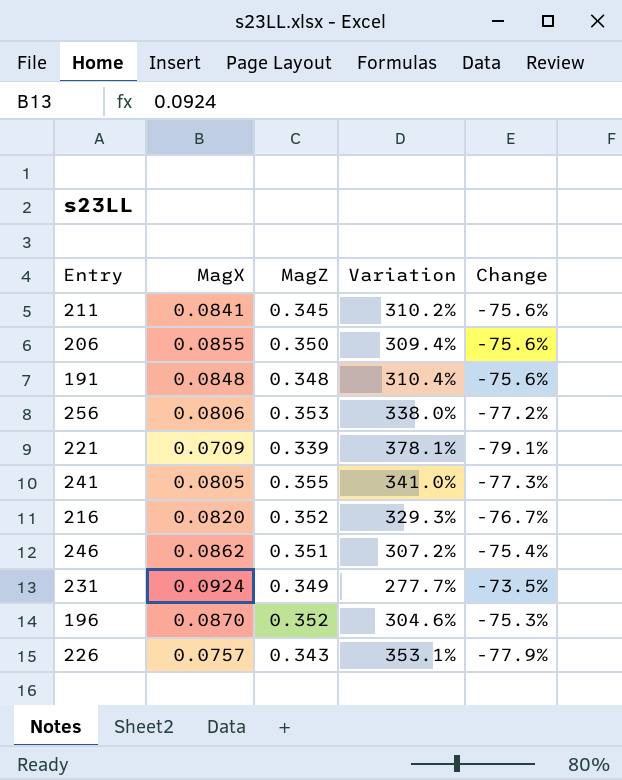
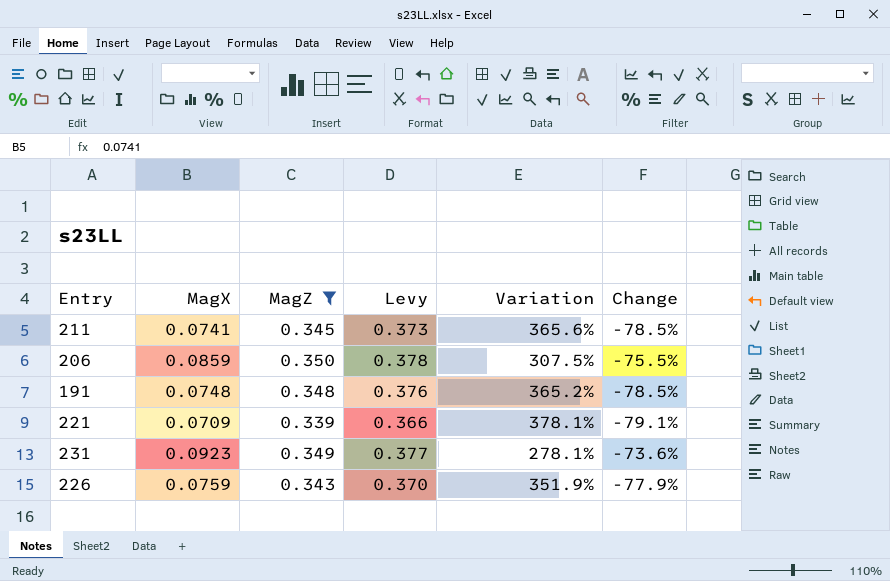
filter: none -> MagZ <= 0.350
column Levy | formula: none -> [MagZ] * 1.08
211 | MagX: 0.0841 -> 0.0741
211 | Variation: 310.2% -> 365.6%
211 | Change: -75.6% -> -78.5%
206 | MagX: 0.0855 -> 0.0859
206 | Variation: 309.4% -> 307.5%
206 | Change: -75.6% -> -75.5%
191 | MagX: 0.0848 -> 0.0748
191 | Variation: 310.4% -> 365.2%
191 | Change: -75.6% -> -78.5%
231 | MagX: 0.0924 -> 0.0923
231 | Variation: 277.7% -> 278.1%
231 | Change: -73.5% -> -73.6%
226 | MagX: 0.0757 -> 0.0759
226 | Variation: 353.1% -> 351.9%

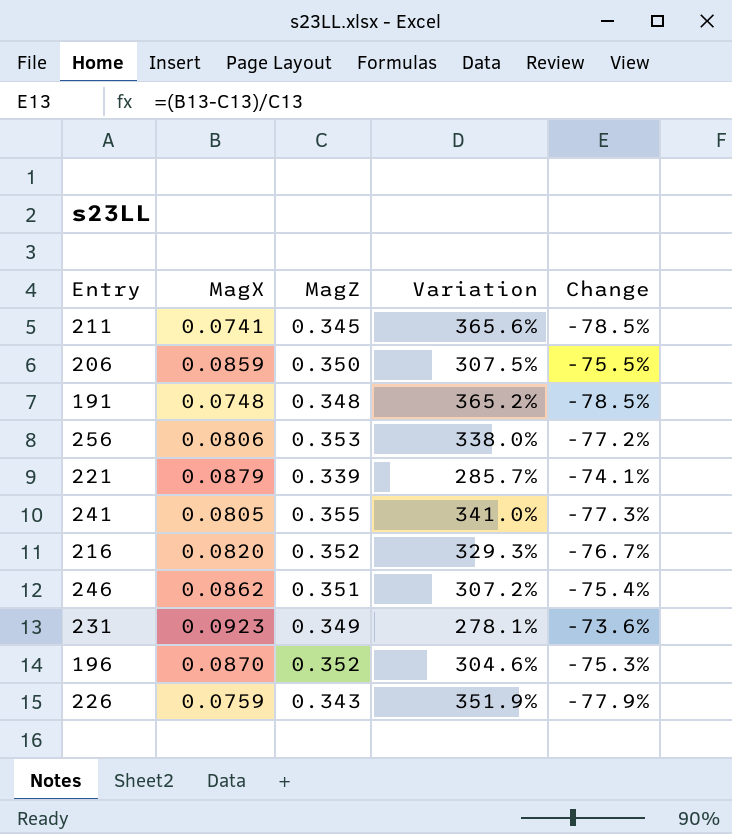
filter: MagZ <= 0.350 -> none
column Levy | formula: [MagZ] * 1.08 -> none
221 | MagX: 0.0709 -> 0.0879
221 | Variation: 378.1% -> 285.7%
221 | Change: -79.1% -> -74.1%

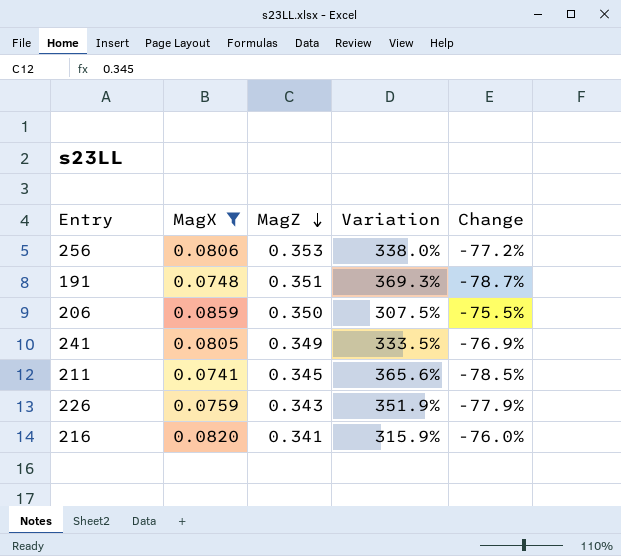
filter: none -> MagX <= 0.0859
row order: none -> MagZ descending
191 | MagZ: 0.348 -> 0.351
191 | Variation: 365.2% -> 369.3%
191 | Change: -78.5% -> -78.7%
241 | MagZ: 0.355 -> 0.349
241 | Variation: 341.0% -> 333.5%
241 | Change: -77.3% -> -76.9%
216 | MagZ: 0.352 -> 0.341
216 | Variation: 329.3% -> 315.9%
216 | Change: -76.7% -> -76.0%

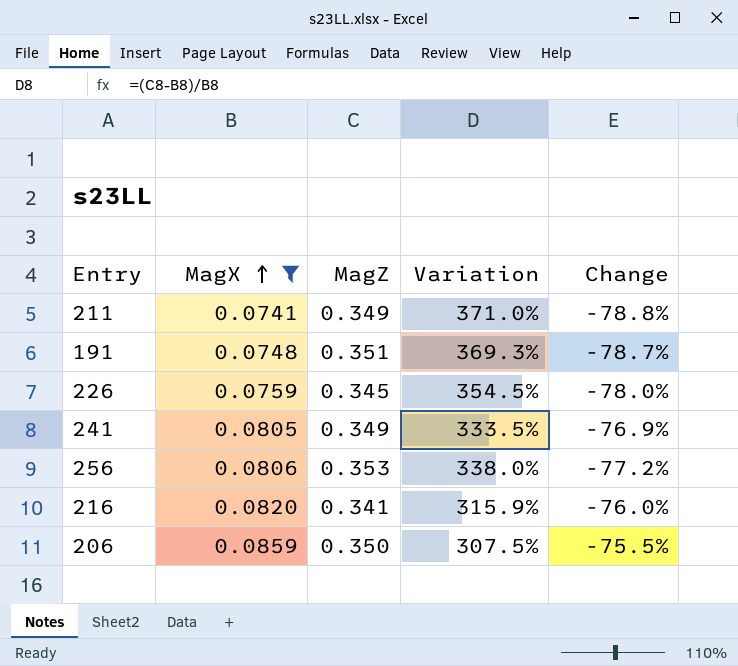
row order: MagZ descending -> MagX ascending
211 | MagZ: 0.345 -> 0.349
211 | Variation: 365.6% -> 371.0%
211 | Change: -78.5% -> -78.8%
226 | MagZ: 0.343 -> 0.345
226 | Variation: 351.9% -> 354.5%
226 | Change: -77.9% -> -78.0%

